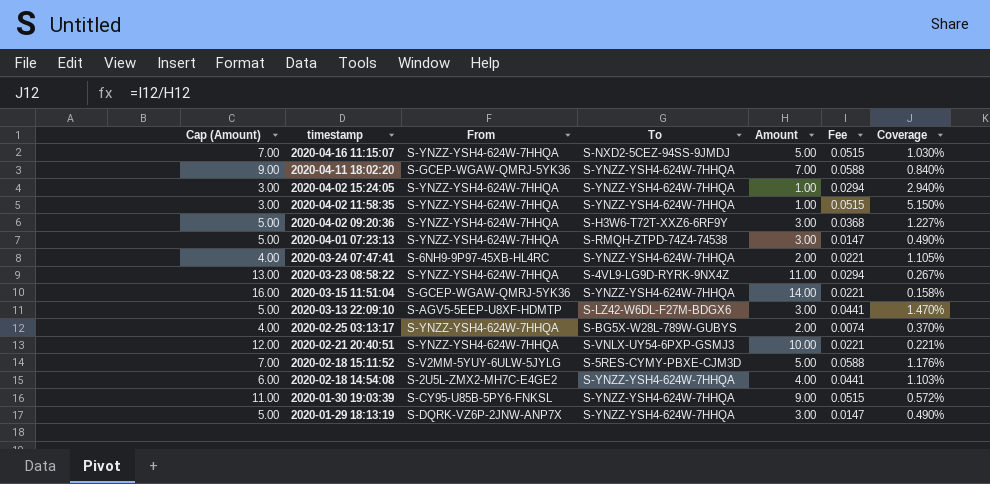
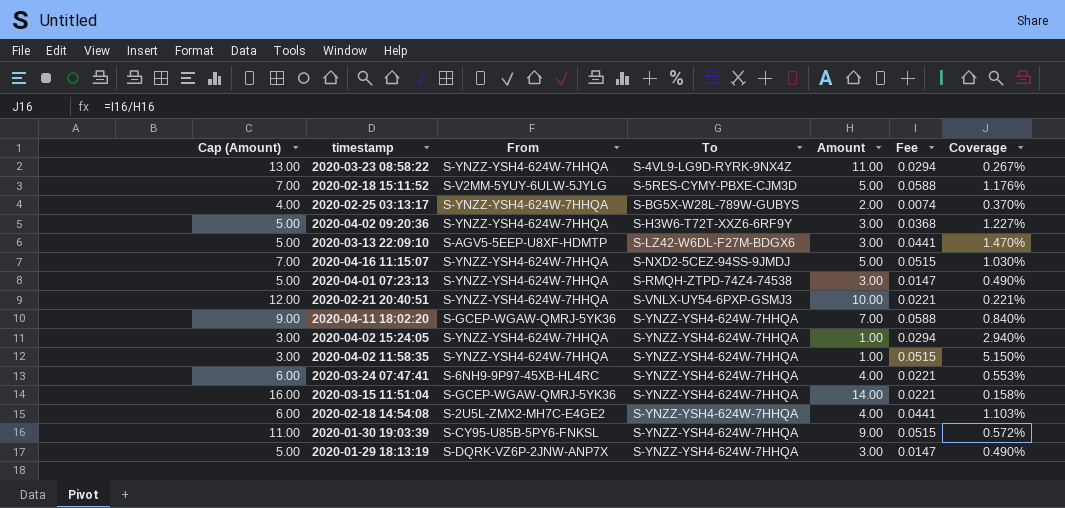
row order: timestamp descending -> To ascending
2020-03-24 07:47:41 | Cap (Amount): 4.00 -> 6.00
2020-03-24 07:47:41 | Amount: 2.00 -> 4.00
2020-03-24 07:47:41 | Coverage: 1.105% -> 0.553%

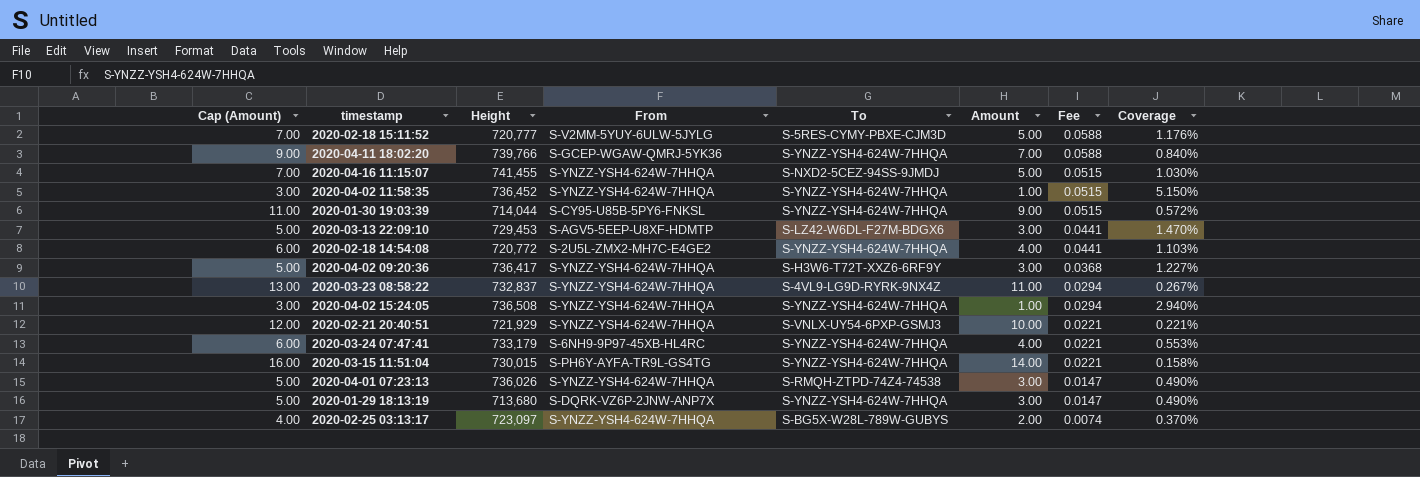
row order: To ascending -> Fee descending
column Height | position: none -> 3
2020-03-15 11:51:04 | From: S-GCEP-WGAW-QMRJ-5YK36 -> S-PH6Y-AYFA-TR9L-GS4TG

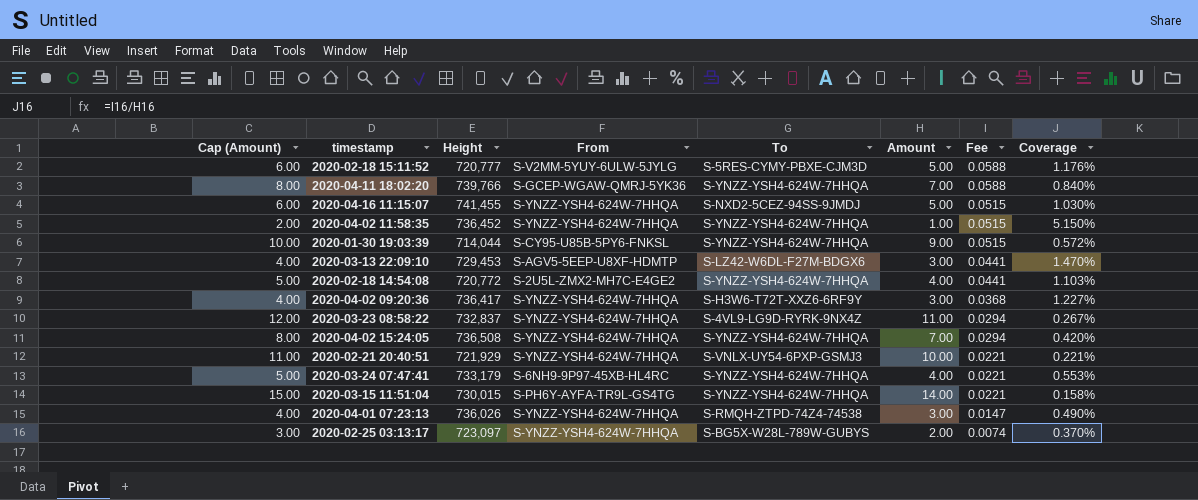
column Cap (Amount) | formula: [Amount] + 2 -> [Amount] + 1
row 2020-01-29 18:13:19: 5.00 | 713,680 | S-DQRK-VZ6P-2JNW-ANP7X | S-YNZZ-YSH4-624W-7HHQA | 3.00 | 0.0147 | 0.490% -> none
2020-04-02 15:24:05 | Amount: 1.00 -> 7.00
2020-04-02 15:24:05 | Coverage: 2.940% -> 0.420%

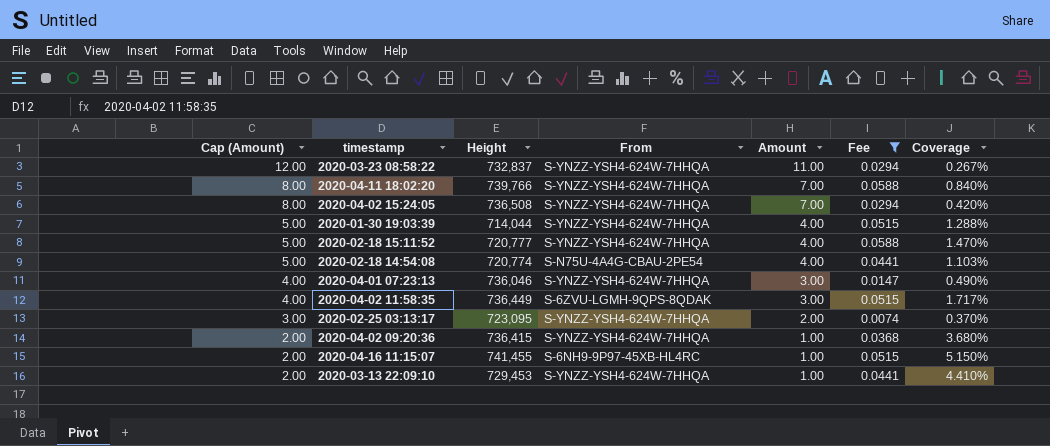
filter: none -> Fee != 0.0221
row order: Fee descending -> Cap (Amount) descending
column To | position: 5 -> none
2020-04-11 18:02:20 | From: S-GCEP-WGAW-QMRJ-5YK36 -> S-YNZZ-YSH4-624W-7HHQA
2020-01-30 19:03:39 | Cap (Amount): 10.00 -> 5.00
2020-01-30 19:03:39 | From: S-CY95-U85B-5PY6-FNKSL -> S-YNZZ-YSH4-624W-7HHQA
2020-01-30 19:03:39 | Amount: 9.00 -> 4.00
2020-01-30 19:03:39 | Coverage: 0.572% -> 1.288%
2020-02-18 15:11:52 | Cap (Amount): 6.00 -> 5.00
2020-02-18 15:11:52 | From: S-V2MM-5YUY-6ULW-5JYLG -> S-YNZZ-YSH4-624W-7HHQA
2020-02-18 15:11:52 | Amount: 5.00 -> 4.00
2020-02-18 15:11:52 | Coverage: 1.176% -> 1.470%
2020-02-18 14:54:08 | Height: 720,772 -> 720,774
2020-02-18 14:54:08 | From: S-2U5L-ZMX2-MH7C-E4GE2 -> S-N75U-4A4G-CBAU-2PE54
2020-04-01 07:23:13 | Height: 736,026 -> 736,046
2020-04-02 11:58:35 | Cap (Amount): 2.00 -> 4.00
2020-04-02 11:58:35 | Height: 736,452 -> 736,449
2020-04-02 11:58:35 | From: S-YNZZ-YSH4-624W-7HHQA -> S-6ZVU-LGMH-9QPS-8QDAK
2020-04-02 11:58:35 | Amount: 1.00 -> 3.00
2020-04-02 11:58:35 | Coverage: 5.150% -> 1.717%
2020-02-25 03:13:17 | Height: 723,097 -> 723,095
2020-04-02 09:20:36 | Cap (Amount): 4.00 -> 2.00
2020-04-02 09:20:36 | Height: 736,417 -> 736,415
2020-04-02 09:20:36 | Amount: 3.00 -> 1.00
2020-04-02 09:20:36 | Coverage: 1.227% -> 3.680%
2020-04-16 11:15:07 | Cap (Amount): 6.00 -> 2.00
2020-04-16 11:15:07 | From: S-YNZZ-YSH4-624W-7HHQA -> S-6NH9-9P97-45XB-HL4RC
2020-04-16 11:15:07 | Amount: 5.00 -> 1.00
2020-04-16 11:15:07 | Coverage: 1.030% -> 5.150%
2020-03-13 22:09:10 | Cap (Amount): 4.00 -> 2.00
2020-03-13 22:09:10 | From: S-AGV5-5EEP-U8XF-HDMTP -> S-YNZZ-YSH4-624W-7HHQA
2020-03-13 22:09:10 | Amount: 3.00 -> 1.00
2020-03-13 22:09:10 | Coverage: 1.470% -> 4.410%

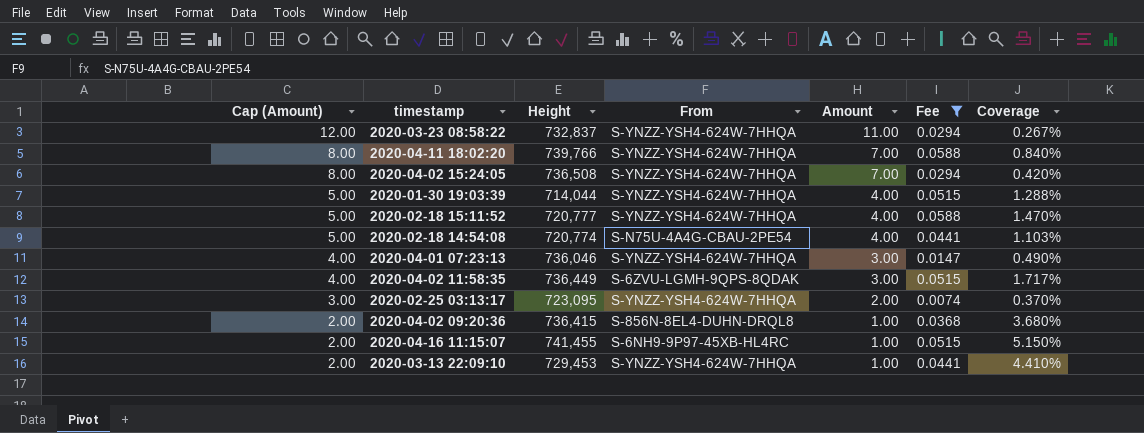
2020-04-02 09:20:36 | From: S-YNZZ-YSH4-624W-7HHQA -> S-856N-8EL4-DUHN-DRQL8

